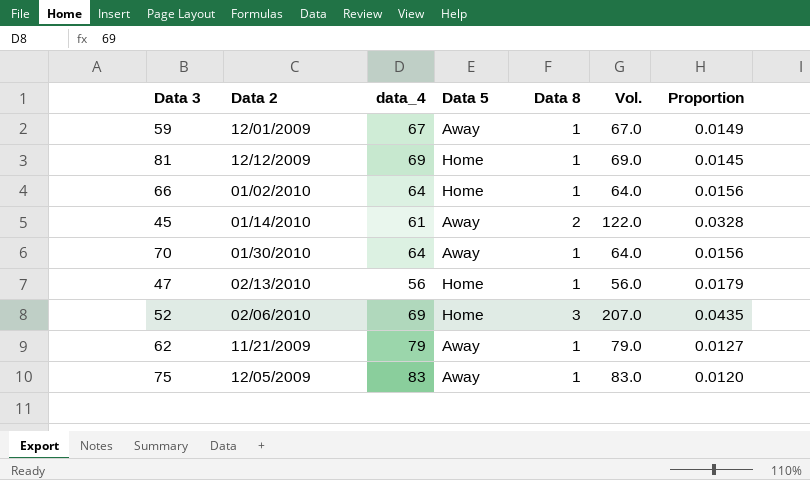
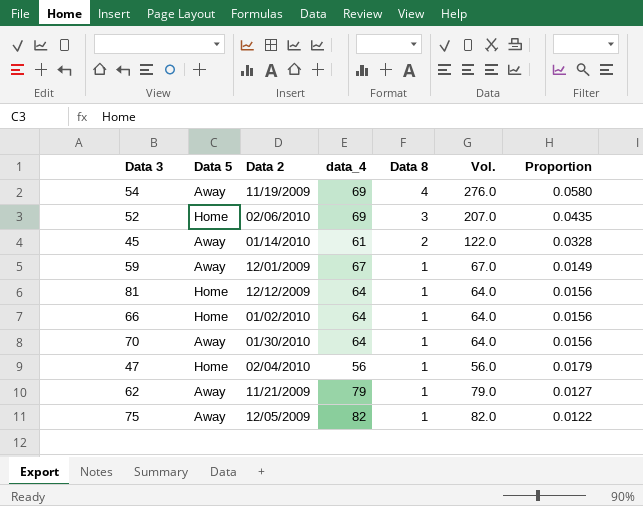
row order: none -> Data 8 descending
column Data 5 | position: 4 -> 2
row 54: none -> Away | 11/19/2009 | 69 | 4 | 276.0 | 0.0580
81 | data_4: 69 -> 64
81 | Vol.: 69.0 -> 64.0
81 | Proportion: 0.0145 -> 0.0156
47 | Data 2: 02/13/2010 -> 02/04/2010
75 | data_4: 83 -> 82
75 | Vol.: 83.0 -> 82.0
75 | Proportion: 0.0120 -> 0.0122

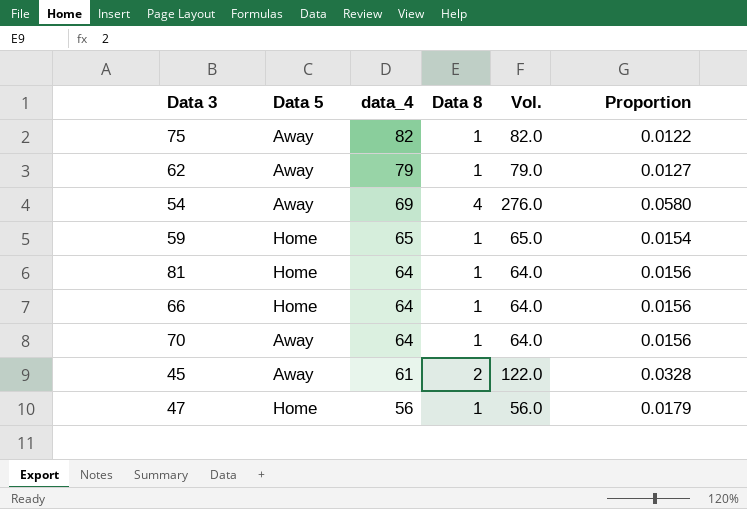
row order: Data 8 descending -> data_4 descending
column Data 2 | position: 3 -> none
row 52: Home | 02/06/2010 | 69 | 3 | 207.0 | 0.0435 -> none
59 | Data 5: Away -> Home
59 | data_4: 67 -> 65
59 | Vol.: 67.0 -> 65.0
59 | Proportion: 0.0149 -> 0.0154

